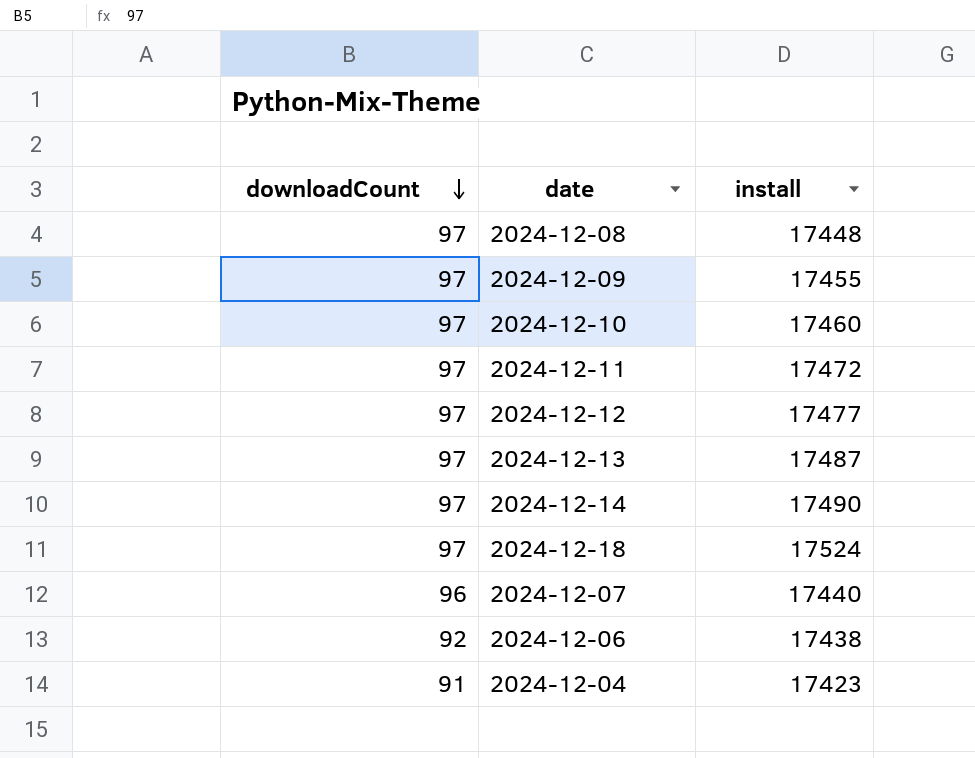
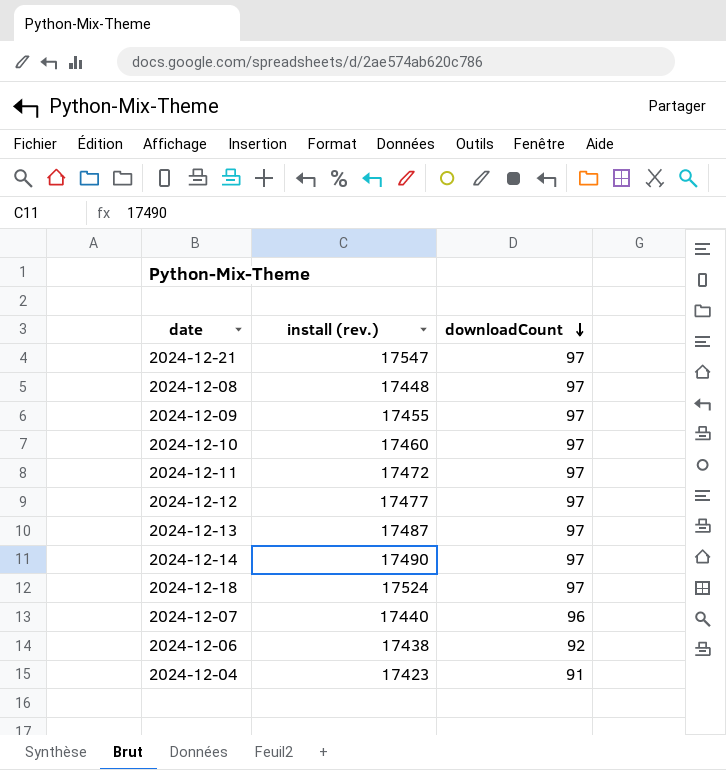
column name: install -> install (rev.)
column downloadCount | position: 1 -> 3
row 2024-12-21: none -> 17547 | 97

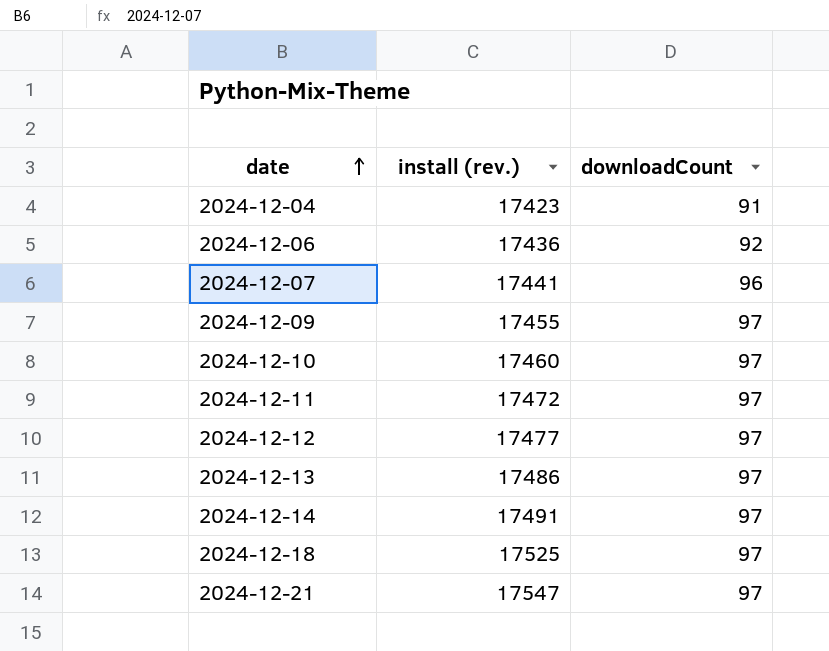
row order: downloadCount descending -> date ascending
row 2024-12-08: 17448 | 97 -> none
2024-12-06 | install (rev.): 17438 -> 17436
2024-12-07 | install (rev.): 17440 -> 17441
2024-12-13 | install (rev.): 17487 -> 17486
2024-12-14 | install (rev.): 17490 -> 17491
2024-12-18 | install (rev.): 17524 -> 17525

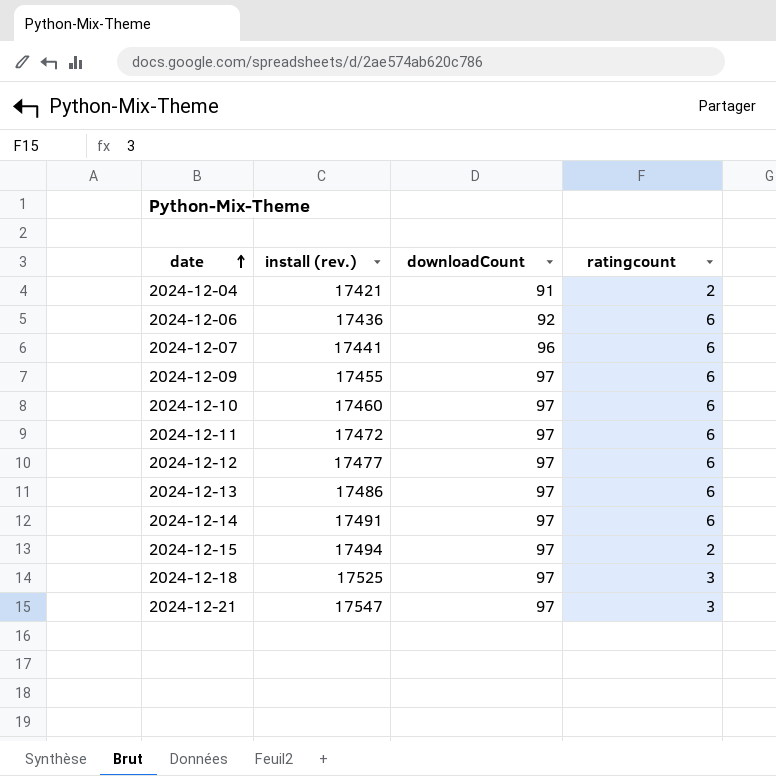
column ratingcount | position: none -> 4
2024-12-04 | install (rev.): 17423 -> 17421
row 2024-12-15: none -> 17494 | 97 | 2

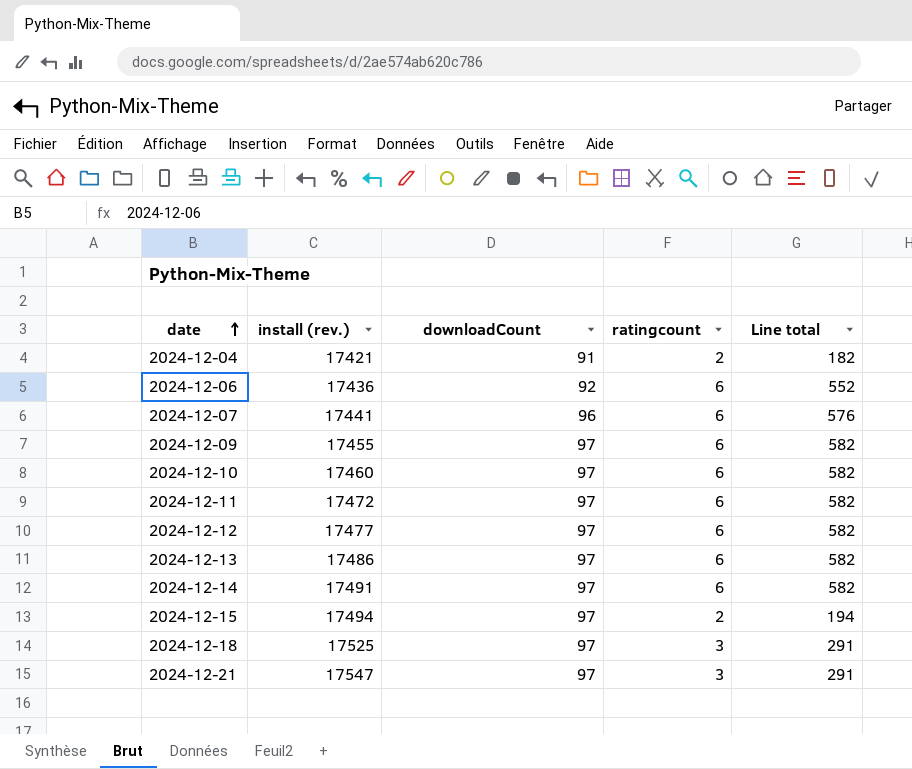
column Line total | formula: none -> [downloadCount] * [ratingcount]

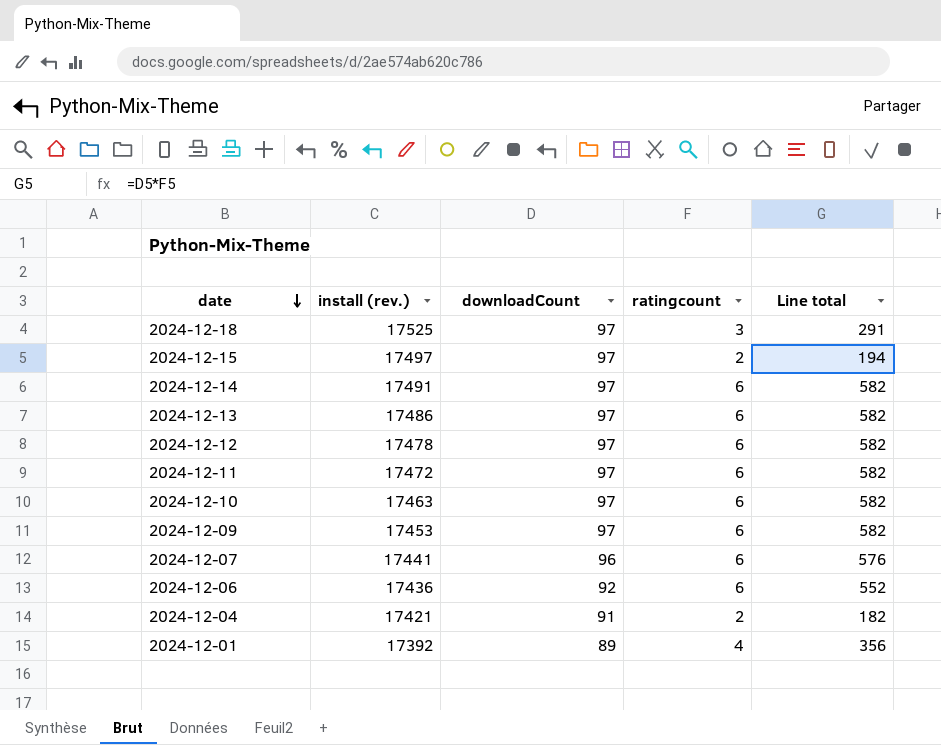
row order: date ascending -> date descending
row 2024-12-21: 17547 | 97 | 3 | 291 -> none
2024-12-15 | install (rev.): 17494 -> 17497
2024-12-12 | install (rev.): 17477 -> 17478
2024-12-10 | install (rev.): 17460 -> 17463
2024-12-09 | install (rev.): 17455 -> 17453
row 2024-12-01: none -> 17392 | 89 | 4 | 356

